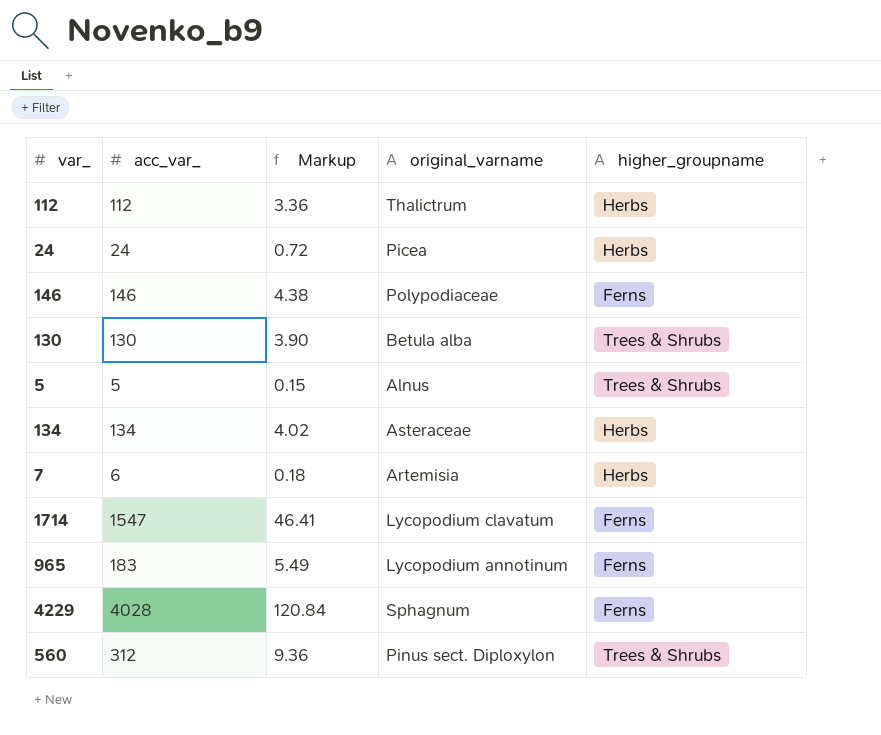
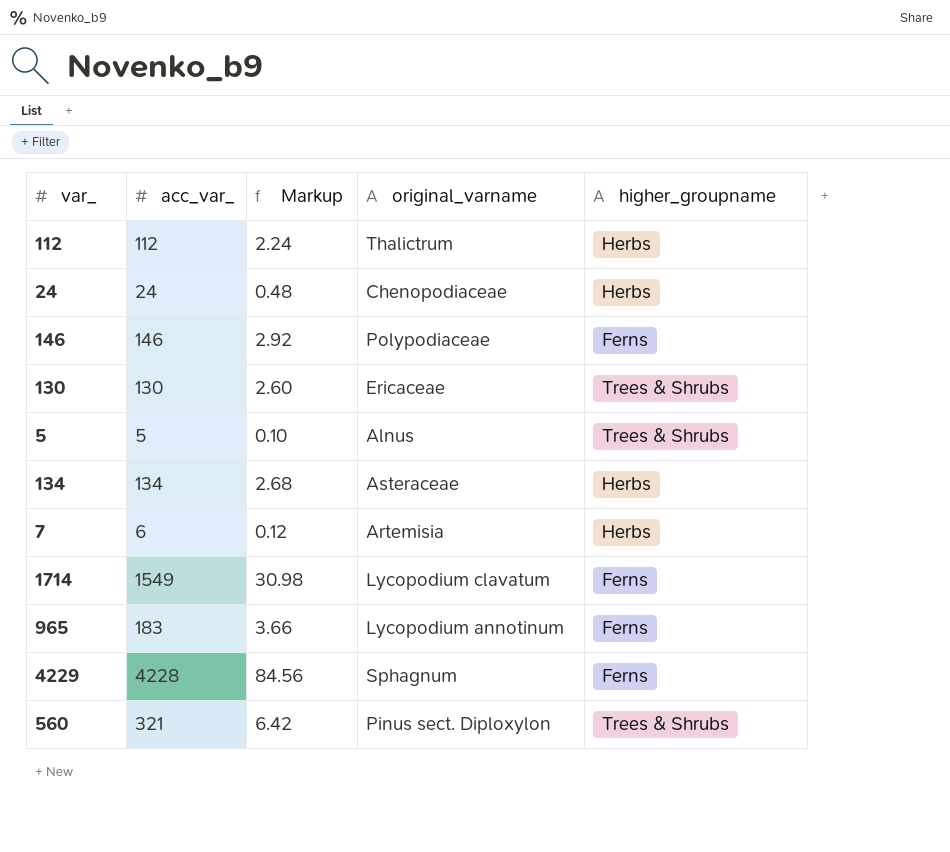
column Markup | formula: [acc_var_] * 0.03 -> [acc_var_] * 0.02
24 | original_varname: Picea -> Chenopodiaceae
130 | original_varname: Betula alba -> Ericaceae
1714 | acc_var_: 1547 -> 1549
4229 | acc_var_: 4028 -> 4228
560 | acc_var_: 312 -> 321

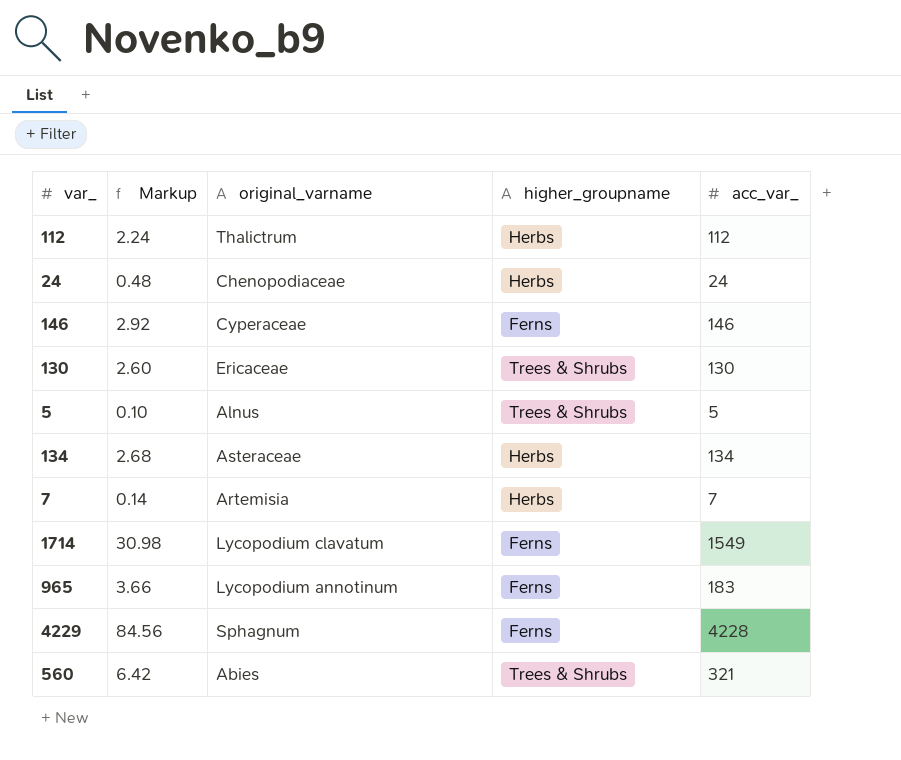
column acc_var_ | position: 2 -> 5
146 | original_varname: Polypodiaceae -> Cyperaceae
7 | Markup: 0.12 -> 0.14
7 | acc_var_: 6 -> 7
560 | original_varname: Pinus sect. Diploxylon -> Abies

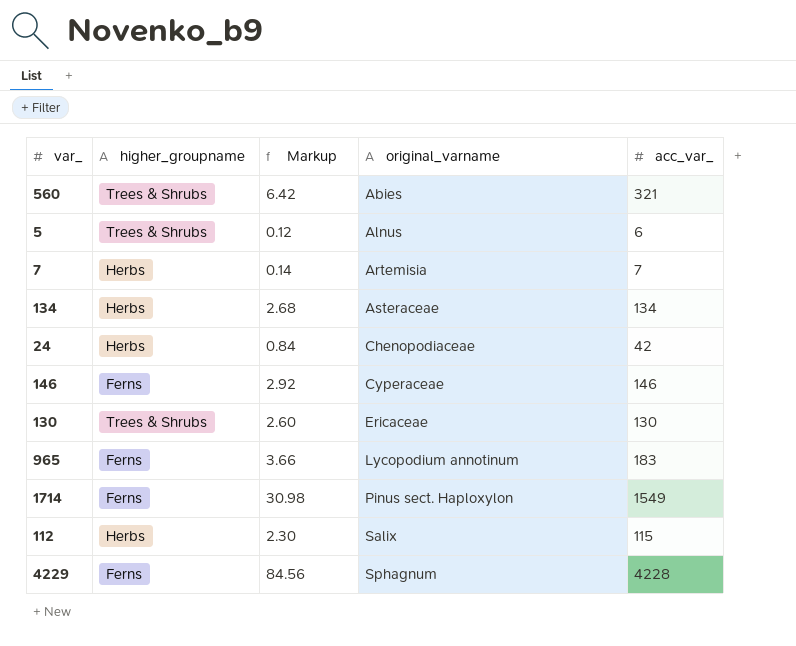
row order: none -> original_varname ascending
column higher_groupname | position: 4 -> 2
5 | Markup: 0.10 -> 0.12
5 | acc_var_: 5 -> 6
24 | Markup: 0.48 -> 0.84
24 | acc_var_: 24 -> 42
1714 | original_varname: Lycopodium clavatum -> Pinus sect. Haploxylon
112 | Markup: 2.24 -> 2.30
112 | original_varname: Thalictrum -> Salix
112 | acc_var_: 112 -> 115

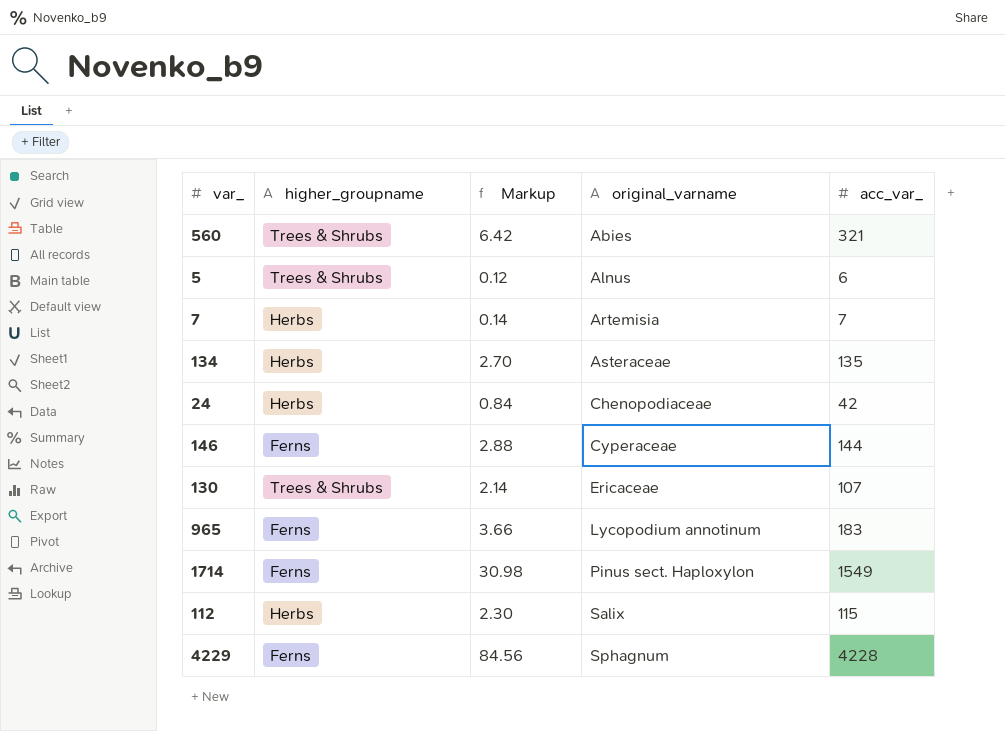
134 | Markup: 2.68 -> 2.70
134 | acc_var_: 134 -> 135
146 | Markup: 2.92 -> 2.88
146 | acc_var_: 146 -> 144
130 | Markup: 2.60 -> 2.14
130 | acc_var_: 130 -> 107

